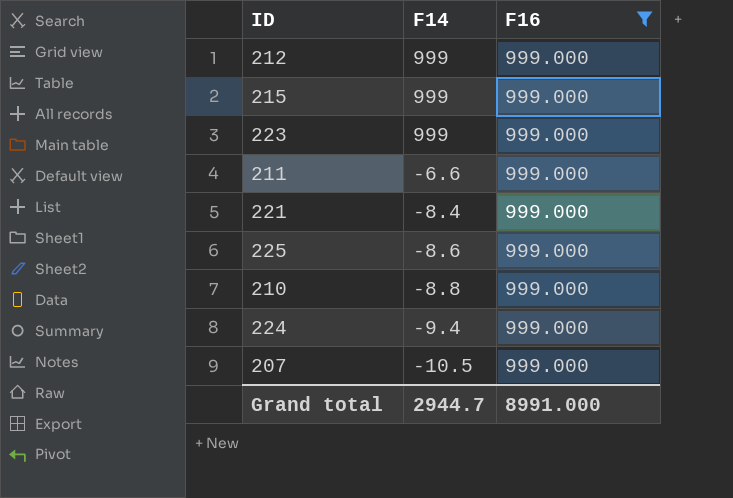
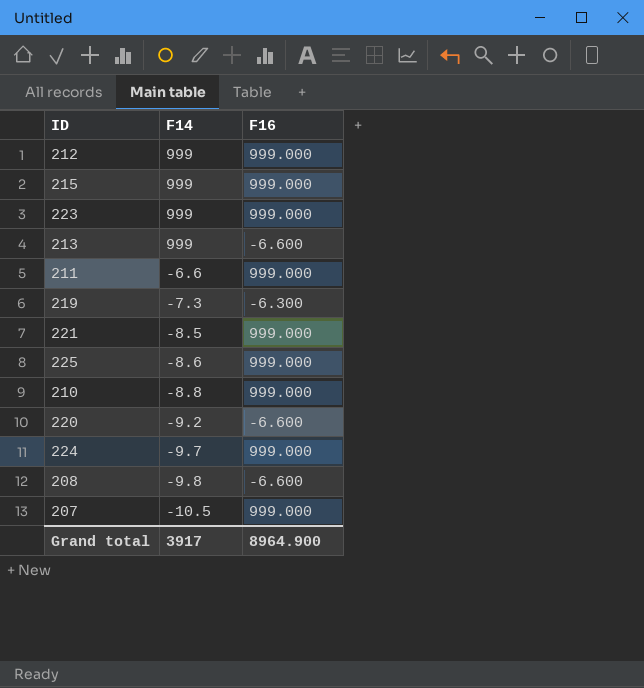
filter: F16 = 999.000 -> none
221 | F14: -8.4 -> -8.5
224 | F14: -9.4 -> -9.7
Grand total | F14: 2944.7 -> 3917
Grand total | F16: 8991.000 -> 8964.900

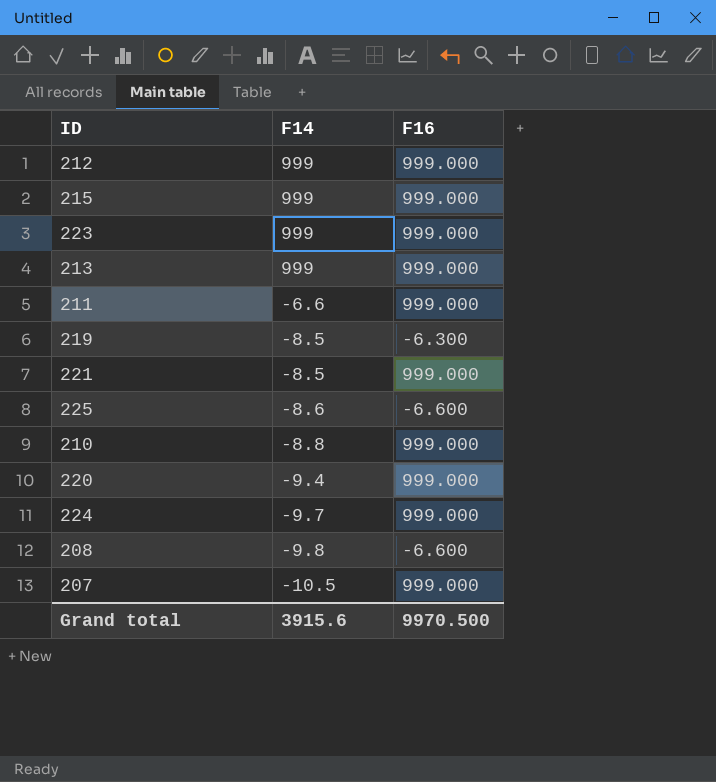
213 | F16: -6.600 -> 999.000
219 | F14: -7.3 -> -8.5
225 | F16: 999.000 -> -6.600
220 | F14: -9.2 -> -9.4
220 | F16: -6.600 -> 999.000
Grand total | F14: 3917 -> 3915.6
Grand total | F16: 8964.900 -> 9970.500

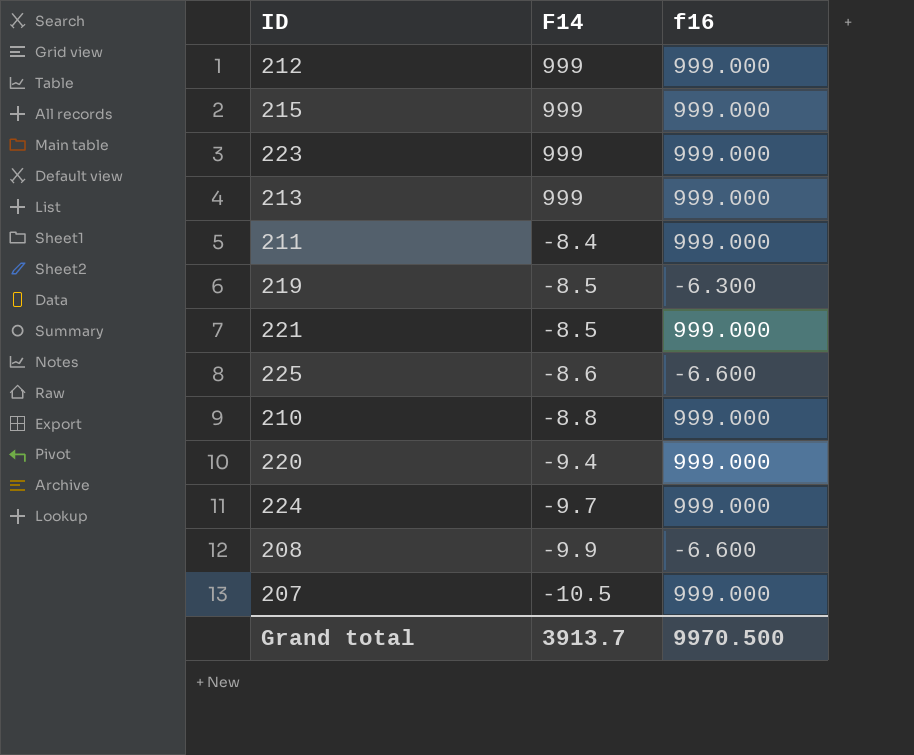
column name: F16 -> f16
211 | F14: -6.6 -> -8.4
208 | F14: -9.8 -> -9.9
Grand total | F14: 3915.6 -> 3913.7

